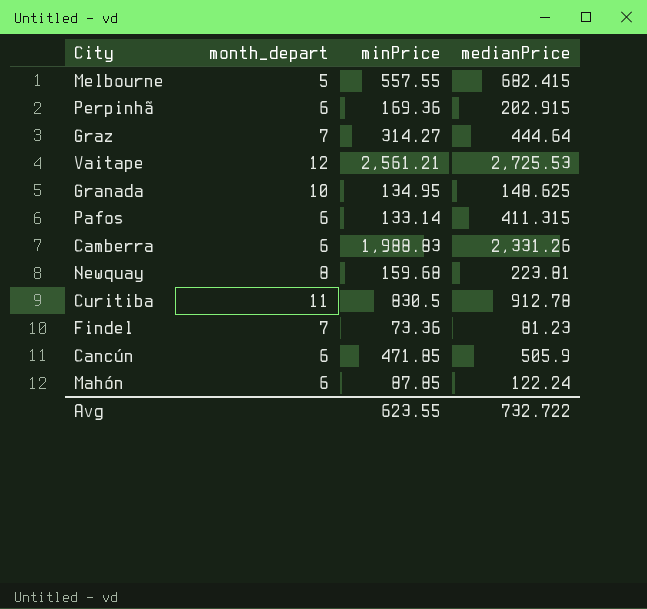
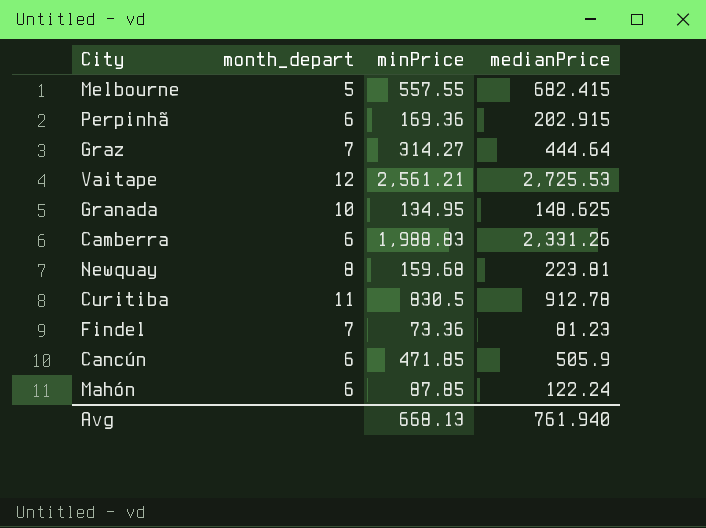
row Pafos: 6 | 133.14 | 411.315 -> none
Avg | minPrice: 623.55 -> 668.13
Avg | medianPrice: 732.722 -> 761.940

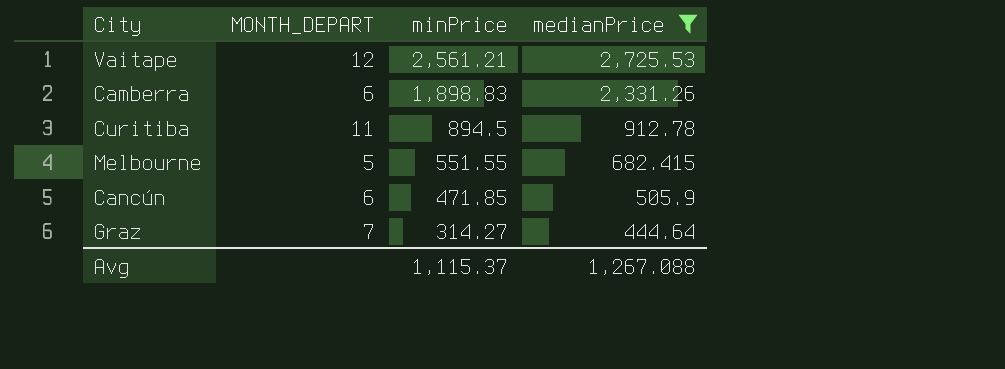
filter: none -> medianPrice >= 444.64
row order: none -> minPrice descending
column name: month_depart -> MONTH_DEPART
Camberra | minPrice: 1,988.83 -> 1,898.83
Curitiba | minPrice: 830.5 -> 894.5
Melbourne | minPrice: 557.55 -> 551.55
Avg | minPrice: 668.13 -> 1,115.37
Avg | medianPrice: 761.940 -> 1,267.088

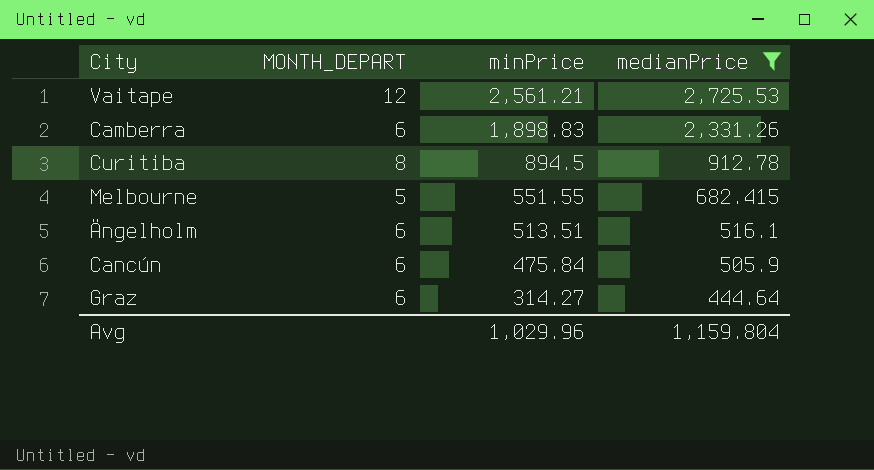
Curitiba | MONTH_DEPART: 11 -> 8
row Ängelholm: none -> 6 | 513.51 | 516.1
Cancún | minPrice: 471.85 -> 475.84
Graz | MONTH_DEPART: 7 -> 6
Avg | minPrice: 1,115.37 -> 1,029.96
Avg | medianPrice: 1,267.088 -> 1,159.804

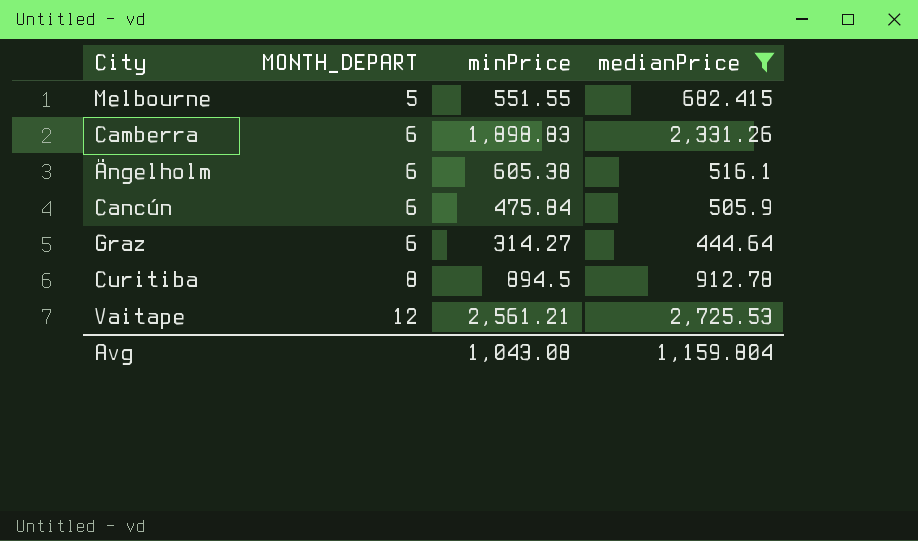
row order: minPrice descending -> MONTH_DEPART ascending
Ängelholm | minPrice: 513.51 -> 605.38
Avg | minPrice: 1,029.96 -> 1,043.08

